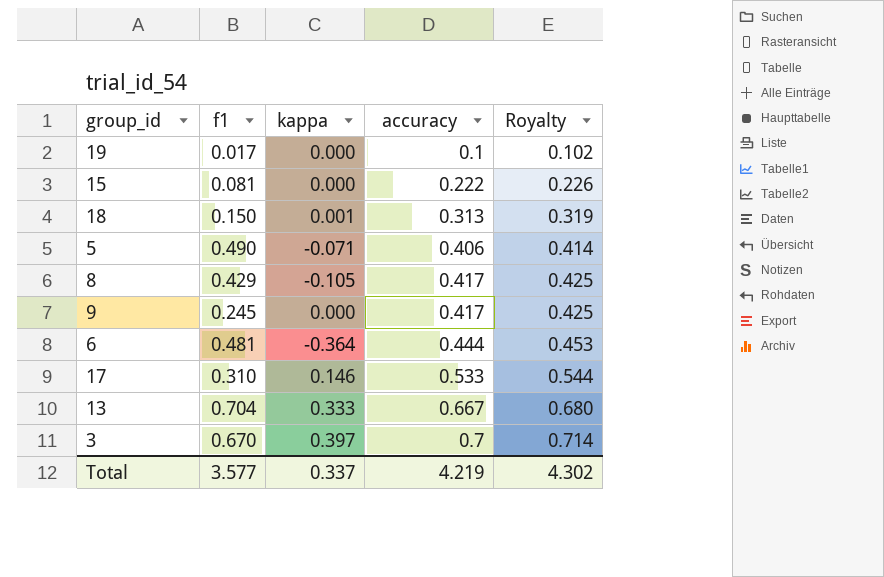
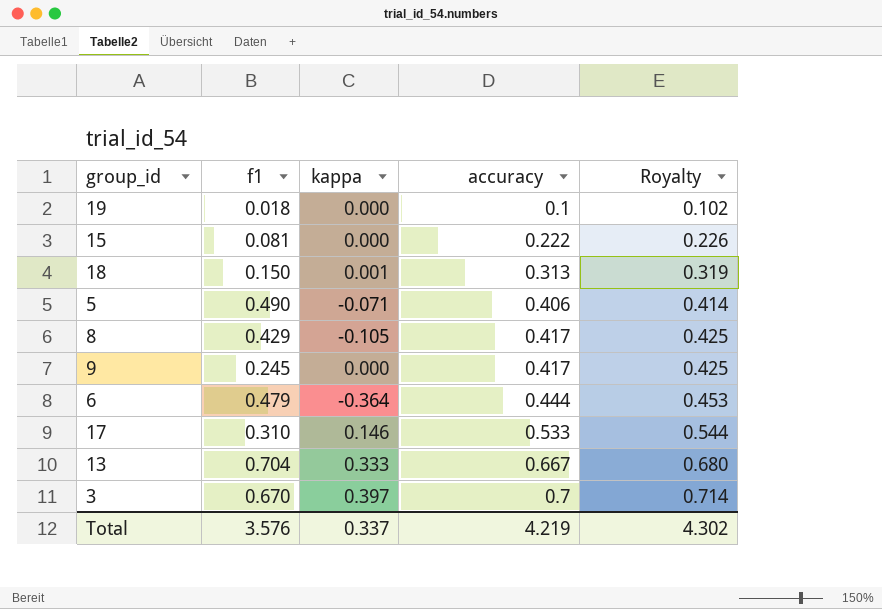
19 | f1: 0.017 -> 0.018
6 | f1: 0.481 -> 0.479
Total | f1: 3.577 -> 3.576

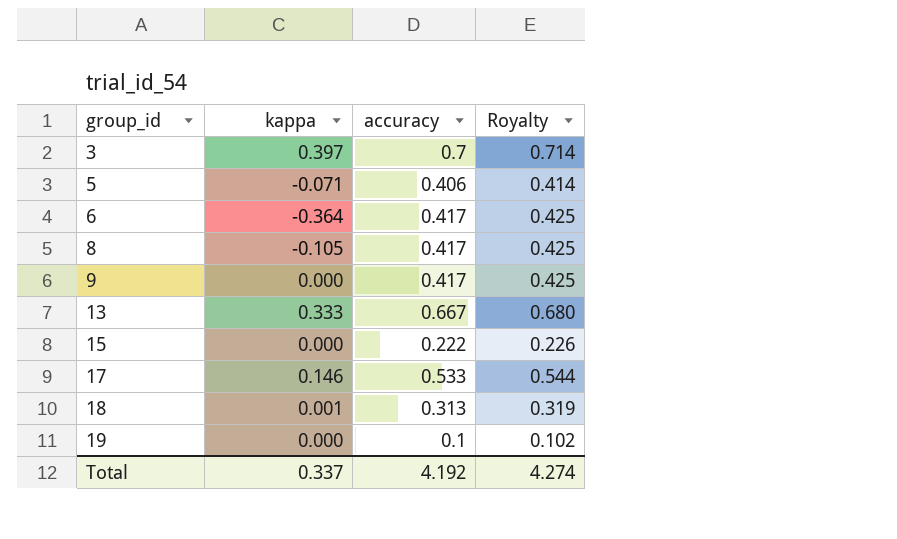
row order: accuracy ascending -> group_id ascending
column f1 | position: 2 -> none
6 | accuracy: 0.444 -> 0.417
6 | Royalty: 0.453 -> 0.425
Total | accuracy: 4.219 -> 4.192
Total | Royalty: 4.302 -> 4.274

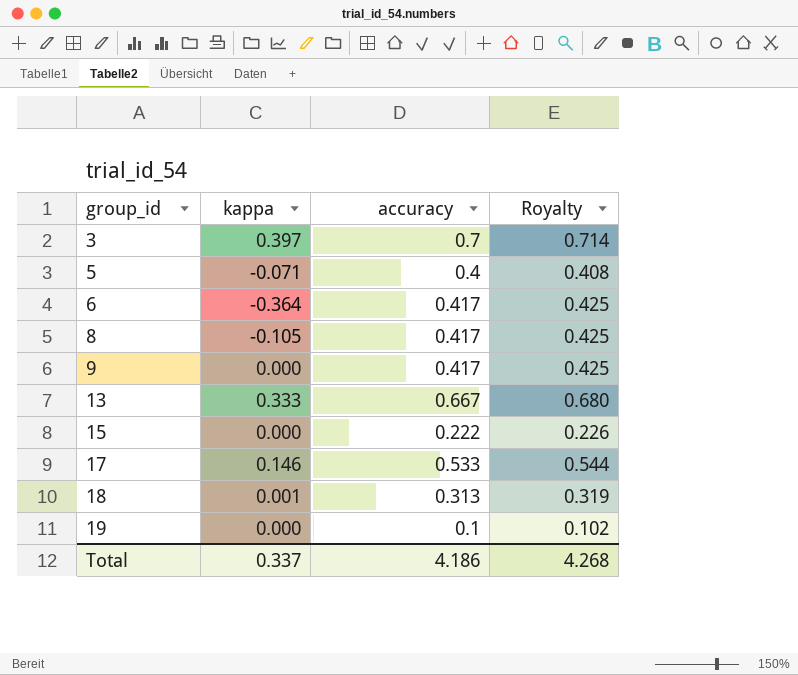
5 | accuracy: 0.406 -> 0.4
5 | Royalty: 0.414 -> 0.408
Total | accuracy: 4.192 -> 4.186
Total | Royalty: 4.274 -> 4.268

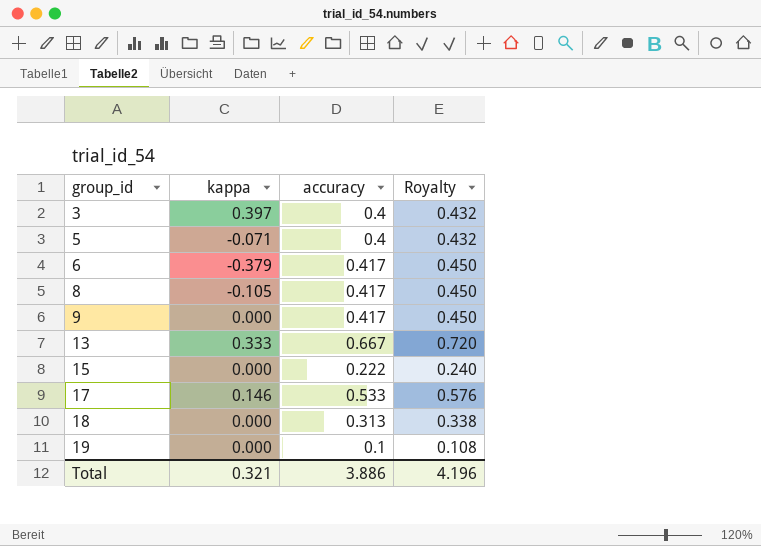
column Royalty | formula: [accuracy] * 1.02 -> [accuracy] * 1.08
3 | accuracy: 0.7 -> 0.4
6 | kappa: -0.364 -> -0.379
18 | kappa: 0.001 -> 0.000
Total | kappa: 0.337 -> 0.321
Total | accuracy: 4.186 -> 3.886
Total | Royalty: 4.268 -> 4.196

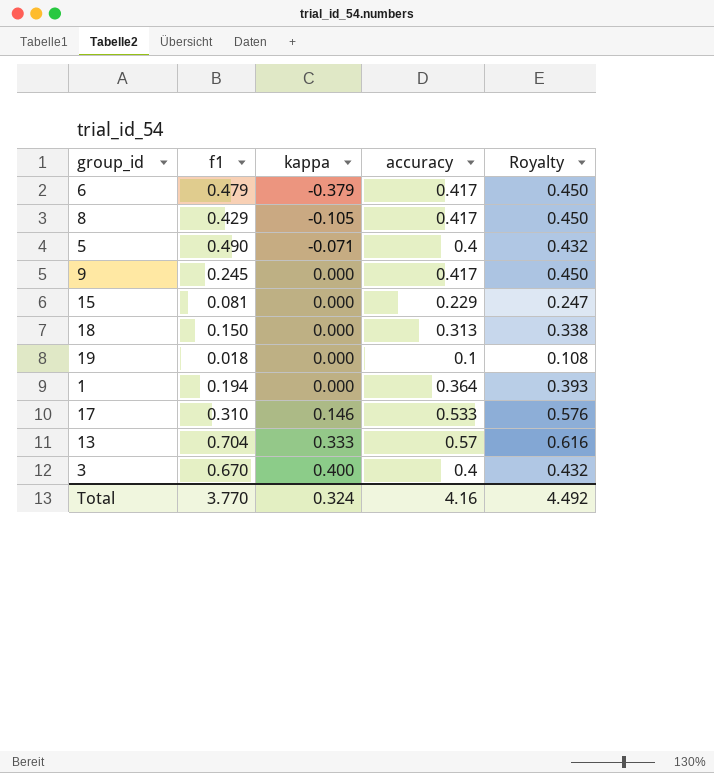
row order: group_id ascending -> kappa ascending
column f1 | position: none -> 2
15 | accuracy: 0.222 -> 0.229
15 | Royalty: 0.240 -> 0.247
row 1: none -> 0.194 | 0.000 | 0.364 | 0.393
13 | accuracy: 0.667 -> 0.57
13 | Royalty: 0.720 -> 0.616
3 | kappa: 0.397 -> 0.400
Total | kappa: 0.321 -> 0.324
Total | accuracy: 3.886 -> 4.16
Total | Royalty: 4.196 -> 4.492

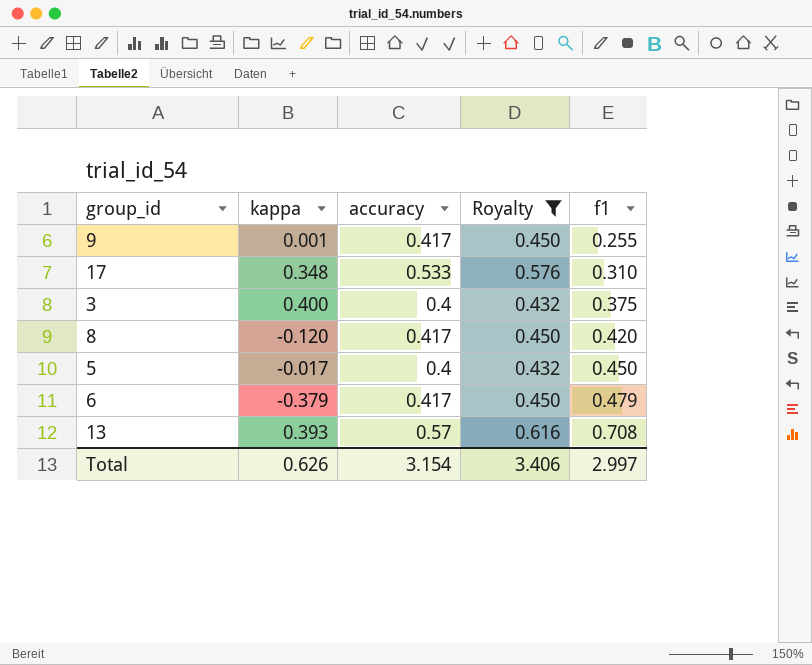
filter: none -> Royalty >= 0.432
row order: kappa ascending -> f1 ascending
column f1 | position: 2 -> 5
9 | kappa: 0.000 -> 0.001
9 | f1: 0.245 -> 0.255
17 | kappa: 0.146 -> 0.348
3 | f1: 0.670 -> 0.375
8 | kappa: -0.105 -> -0.120
8 | f1: 0.429 -> 0.420
5 | kappa: -0.071 -> -0.017
5 | f1: 0.490 -> 0.450
13 | kappa: 0.333 -> 0.393
13 | f1: 0.704 -> 0.708
Total | kappa: 0.324 -> 0.626
Total | accuracy: 4.16 -> 3.154
Total | Royalty: 4.492 -> 3.406
Total | f1: 3.770 -> 2.997

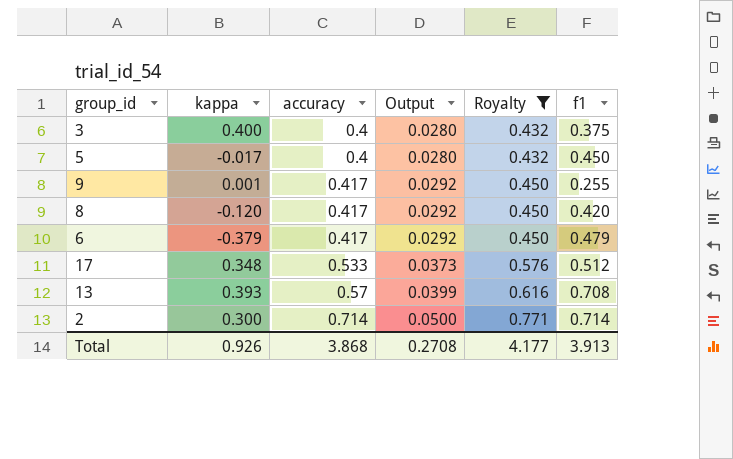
row order: f1 ascending -> accuracy ascending
column Output | formula: none -> [accuracy] * 0.07
17 | f1: 0.310 -> 0.512
row 2: none -> 0.300 | 0.714 | 0.0500 | 0.771 | 0.714
Total | kappa: 0.626 -> 0.926
Total | accuracy: 3.154 -> 3.868
Total | Royalty: 3.406 -> 4.177
Total | f1: 2.997 -> 3.913

